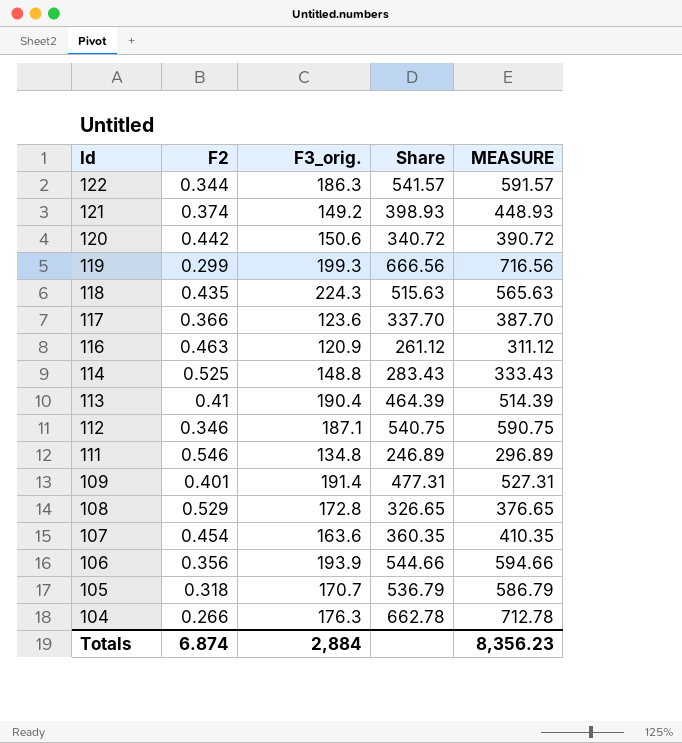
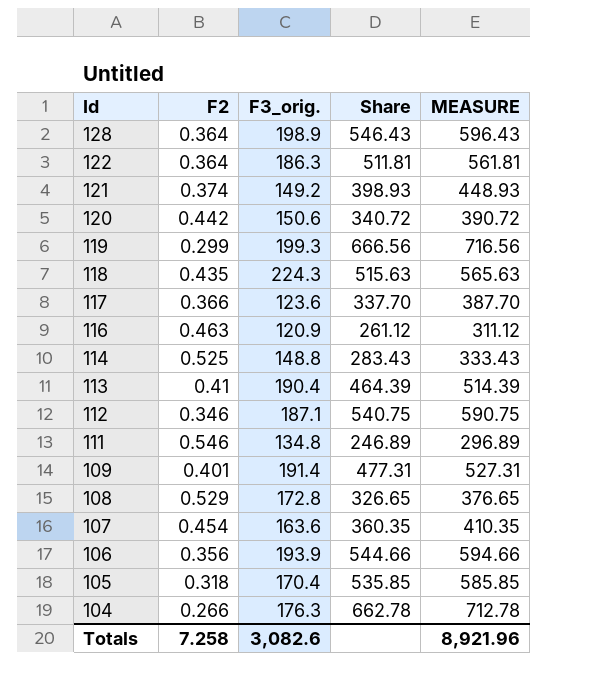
row 128: none -> 0.364 | 198.9 | 546.43 | 596.43
122 | F2: 0.344 -> 0.364
122 | Share: 541.57 -> 511.81
122 | MEASURE: 591.57 -> 561.81
105 | F3_orig.: 170.7 -> 170.4
105 | Share: 536.79 -> 535.85
105 | MEASURE: 586.79 -> 585.85
Totals | F2: 6.874 -> 7.258
Totals | F3_orig.: 2,884 -> 3,082.6
Totals | MEASURE: 8,356.23 -> 8,921.96

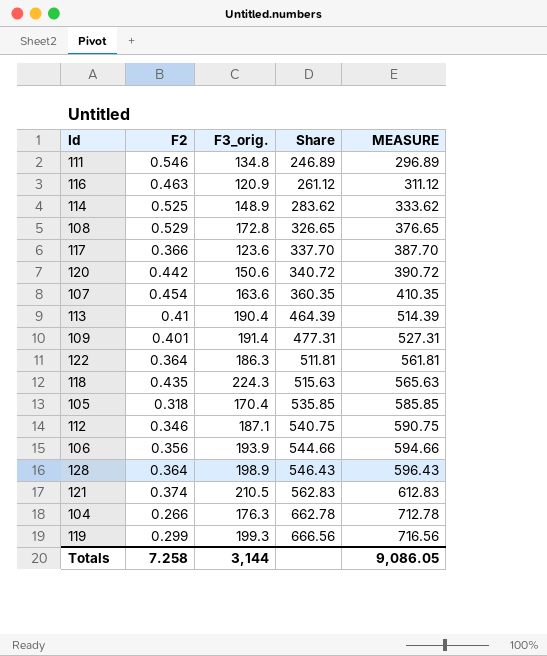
row order: Id descending -> Share ascending
114 | F3_orig.: 148.8 -> 148.9
114 | Share: 283.43 -> 283.62
114 | MEASURE: 333.43 -> 333.62
121 | F3_orig.: 149.2 -> 210.5
121 | Share: 398.93 -> 562.83
121 | MEASURE: 448.93 -> 612.83
Totals | F3_orig.: 3,082.6 -> 3,144
Totals | MEASURE: 8,921.96 -> 9,086.05

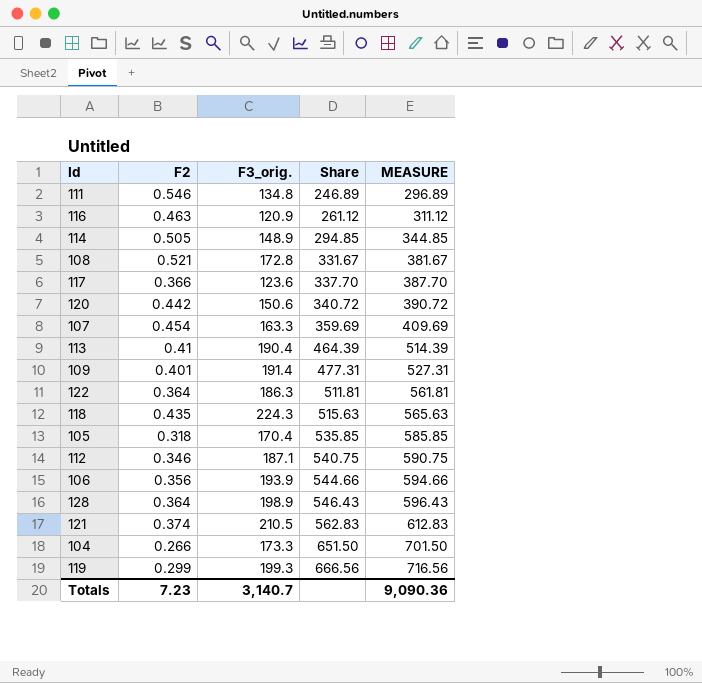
114 | F2: 0.525 -> 0.505
114 | Share: 283.62 -> 294.85
114 | MEASURE: 333.62 -> 344.85
108 | F2: 0.529 -> 0.521
108 | Share: 326.65 -> 331.67
108 | MEASURE: 376.65 -> 381.67
107 | F3_orig.: 163.6 -> 163.3
107 | Share: 360.35 -> 359.69
107 | MEASURE: 410.35 -> 409.69
104 | F3_orig.: 176.3 -> 173.3
104 | Share: 662.78 -> 651.50
104 | MEASURE: 712.78 -> 701.50
Totals | F2: 7.258 -> 7.23
Totals | F3_orig.: 3,144 -> 3,140.7
Totals | MEASURE: 9,086.05 -> 9,090.36

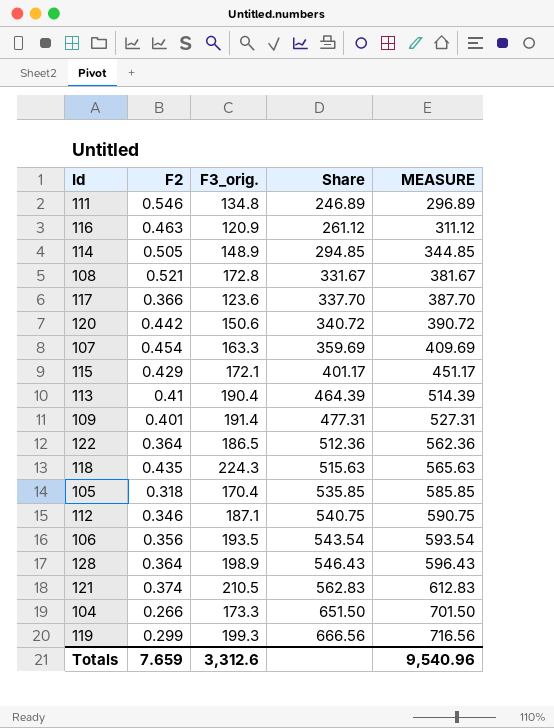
row 115: none -> 0.429 | 172.1 | 401.17 | 451.17
122 | F3_orig.: 186.3 -> 186.5
122 | Share: 511.81 -> 512.36
122 | MEASURE: 561.81 -> 562.36
106 | F3_orig.: 193.9 -> 193.5
106 | Share: 544.66 -> 543.54
106 | MEASURE: 594.66 -> 593.54
Totals | F2: 7.23 -> 7.659
Totals | F3_orig.: 3,140.7 -> 3,312.6
Totals | MEASURE: 9,090.36 -> 9,540.96

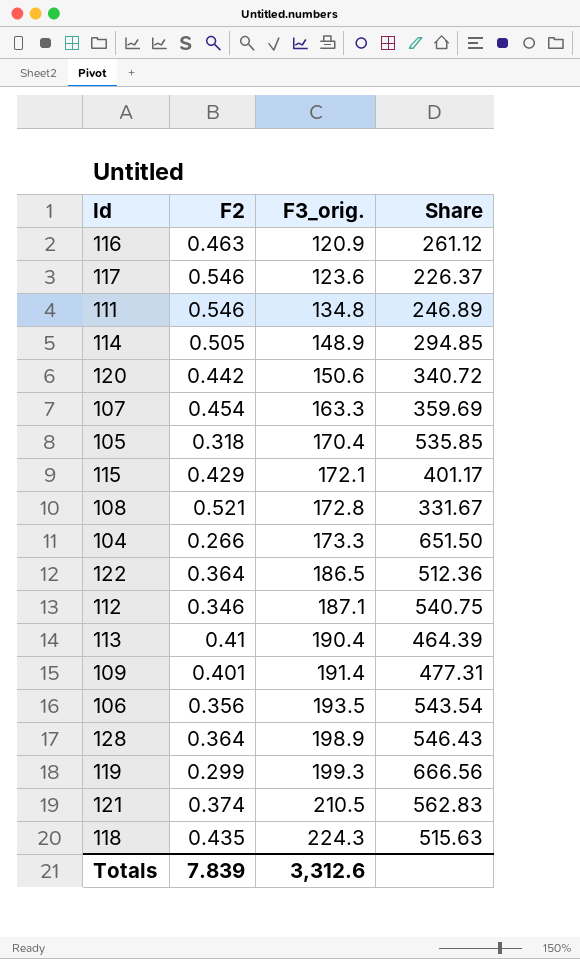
row order: Share ascending -> F3_orig. ascending
column MEASURE | formula: [Share] + 50 -> none
117 | F2: 0.366 -> 0.546
117 | Share: 337.70 -> 226.37
Totals | F2: 7.659 -> 7.839

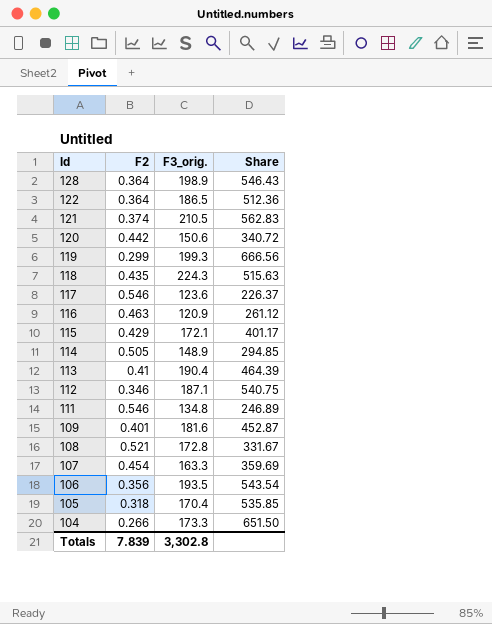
row order: F3_orig. ascending -> Id descending
109 | F3_orig.: 191.4 -> 181.6
109 | Share: 477.31 -> 452.87
Totals | F3_orig.: 3,312.6 -> 3,302.8

